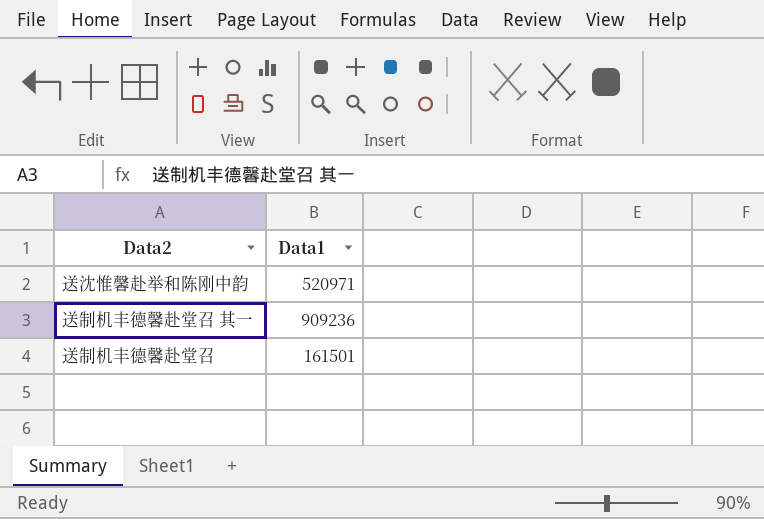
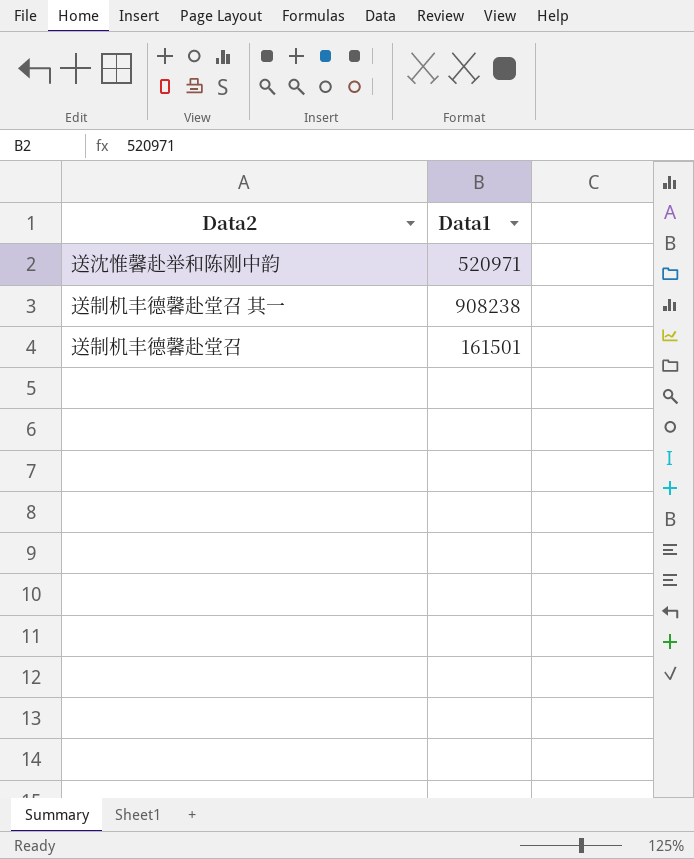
送制机丰德馨赴堂召 其一 | Data1: 909236 -> 908238

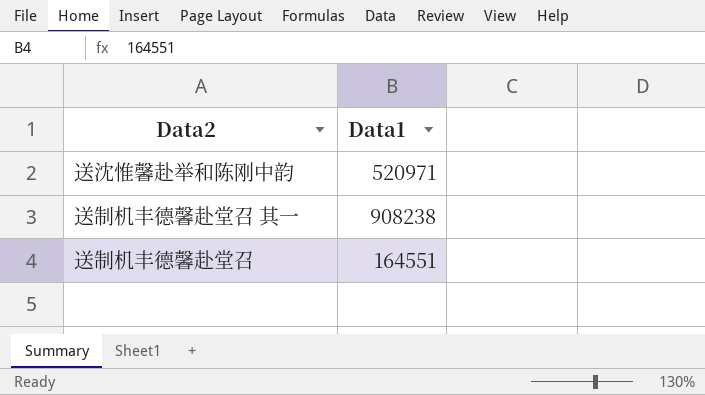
送制机丰德馨赴堂召 | Data1: 161501 -> 164551

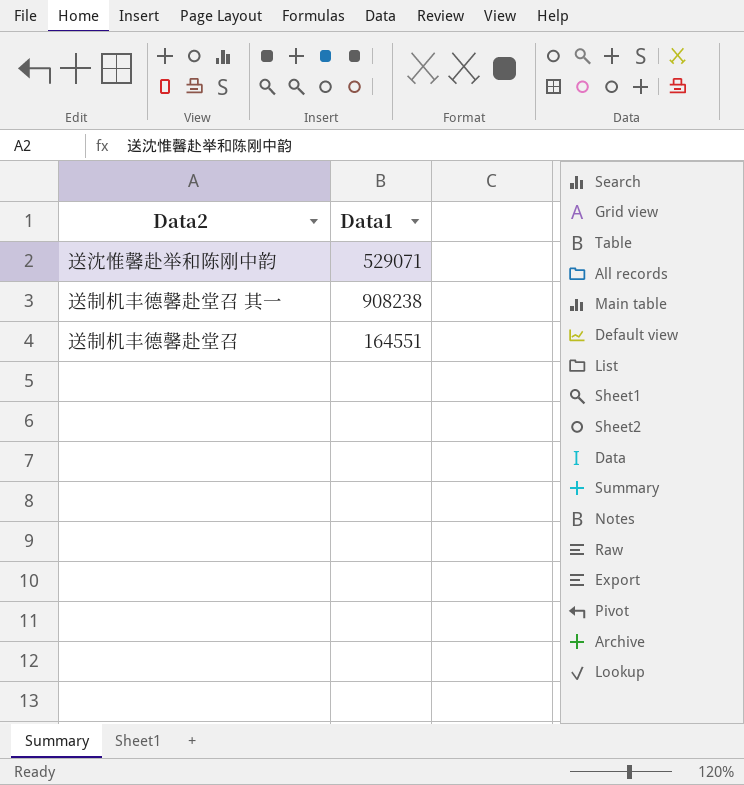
送沈惟馨赴举和陈刚中韵 | Data1: 520971 -> 529071

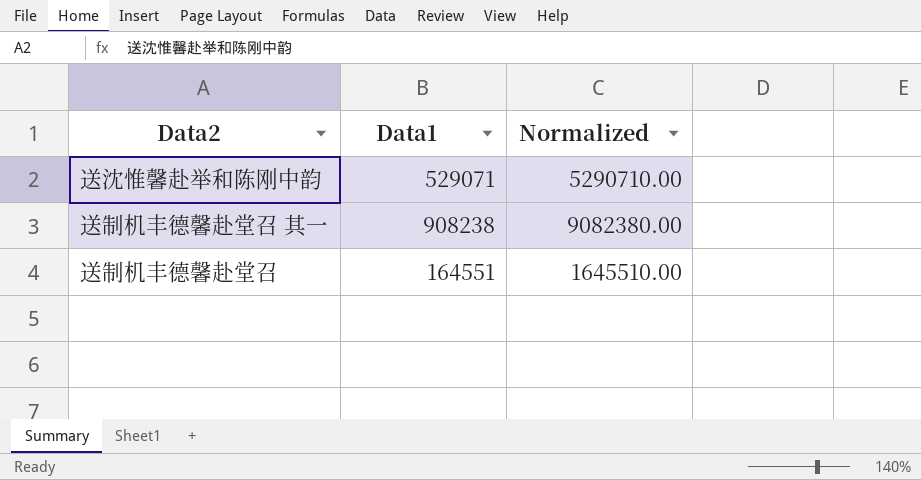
column Normalized | formula: none -> [Data1] * 10

